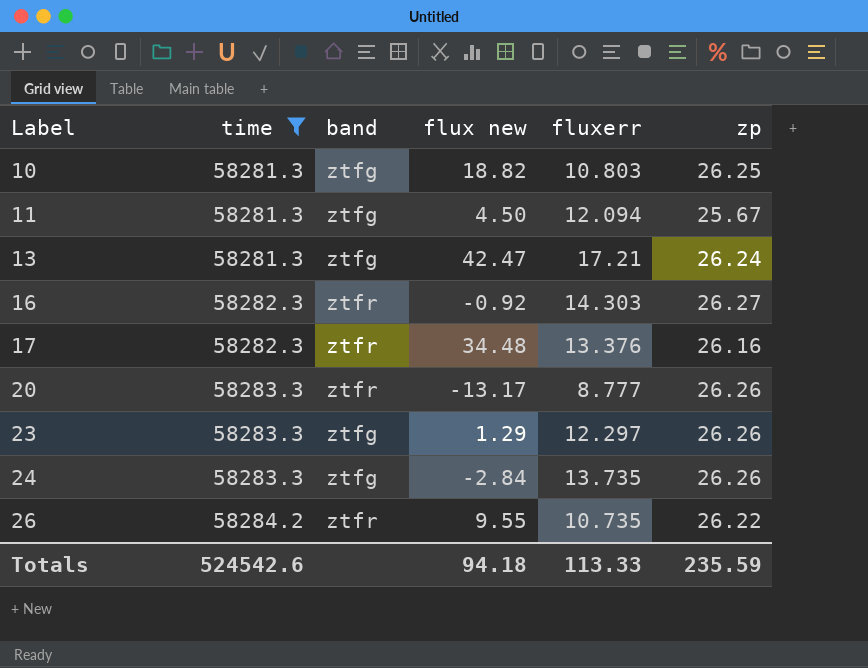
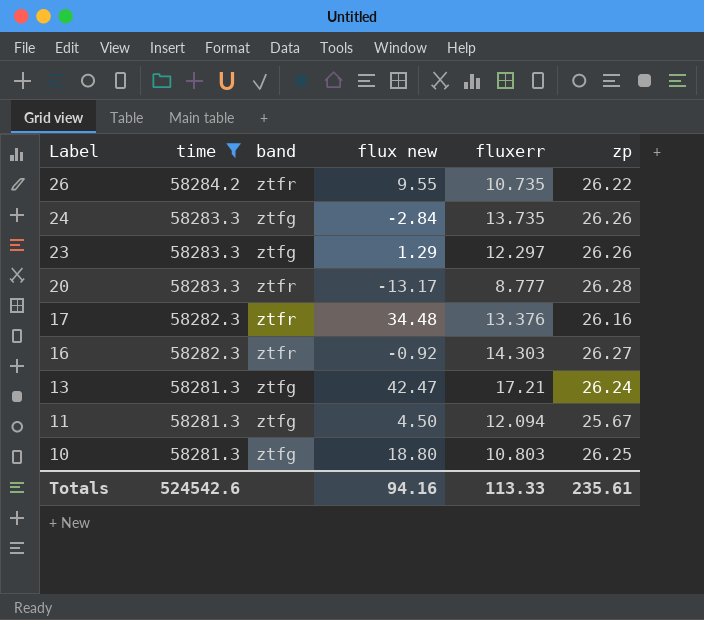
row order: Label ascending -> Label descending
20 | zp: 26.26 -> 26.28
10 | flux new: 18.82 -> 18.80
Totals | flux new: 94.18 -> 94.16
Totals | zp: 235.59 -> 235.61

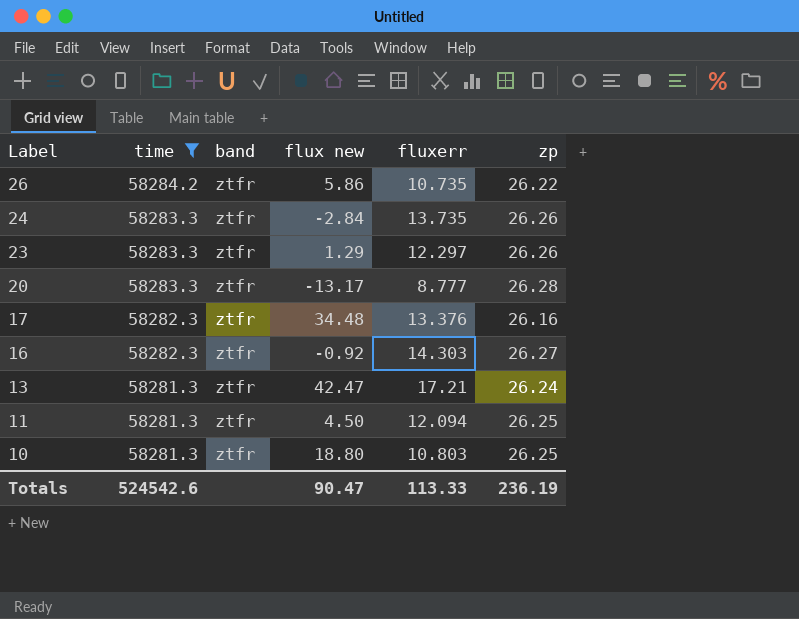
26 | flux new: 9.55 -> 5.86
24 | band: ztfg -> ztfr
23 | band: ztfg -> ztfr
13 | band: ztfg -> ztfr
11 | band: ztfg -> ztfr
11 | zp: 25.67 -> 26.25
10 | band: ztfg -> ztfr
Totals | flux new: 94.16 -> 90.47
Totals | zp: 235.61 -> 236.19

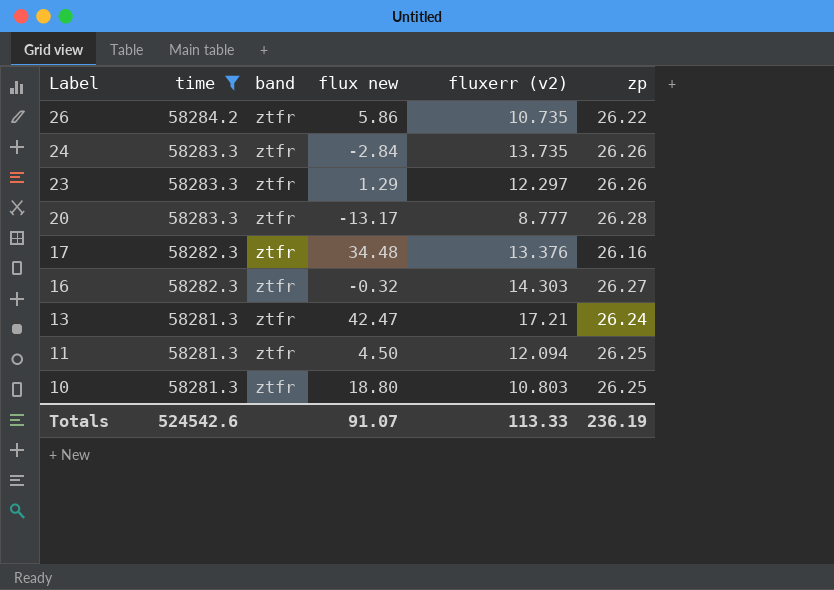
column name: fluxerr -> fluxerr (v2)
16 | flux new: -0.92 -> -0.32
Totals | flux new: 90.47 -> 91.07

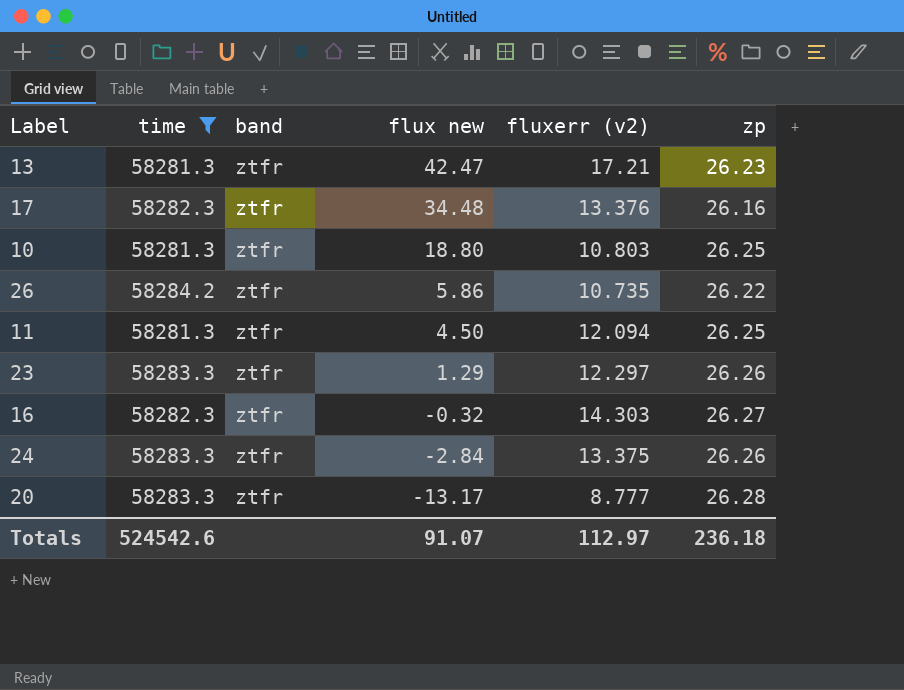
row order: Label descending -> flux new descending
13 | zp: 26.24 -> 26.23
24 | fluxerr (v2): 13.735 -> 13.375
Totals | fluxerr (v2): 113.33 -> 112.97
Totals | zp: 236.19 -> 236.18

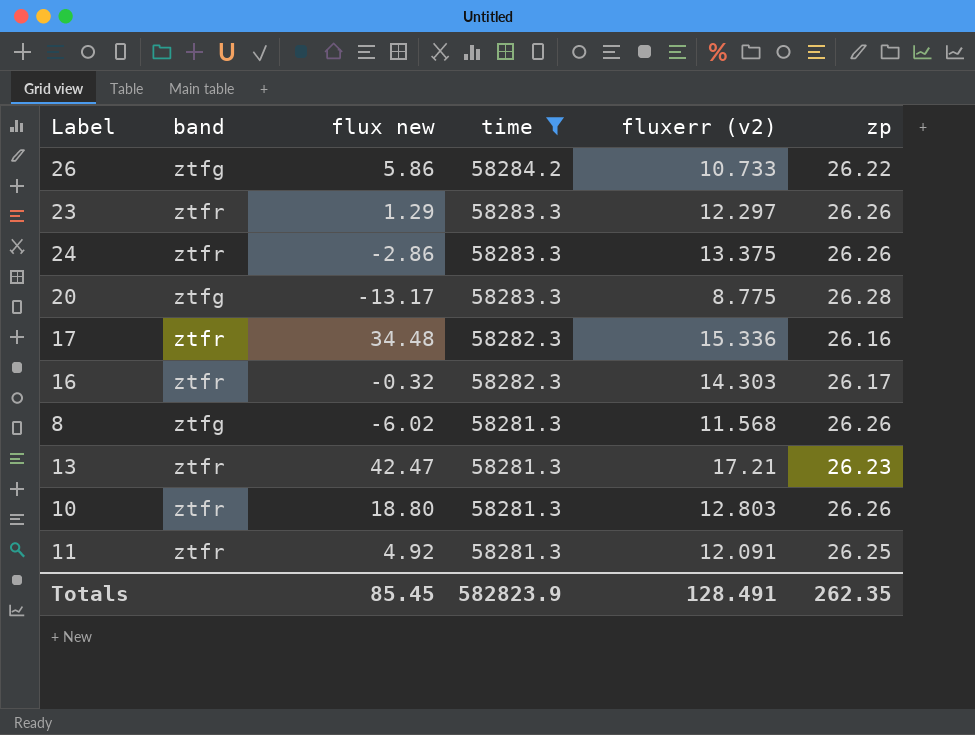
row order: flux new descending -> time descending
column time | position: 2 -> 4
26 | band: ztfr -> ztfg
26 | fluxerr (v2): 10.735 -> 10.733
24 | flux new: -2.84 -> -2.86
20 | band: ztfr -> ztfg
20 | fluxerr (v2): 8.777 -> 8.775
17 | fluxerr (v2): 13.376 -> 15.336
16 | zp: 26.27 -> 26.17
row 8: none -> ztfg | -6.02 | 58281.3 | 11.568 | 26.26
10 | fluxerr (v2): 10.803 -> 12.803
10 | zp: 26.25 -> 26.26
11 | flux new: 4.50 -> 4.92
11 | fluxerr (v2): 12.094 -> 12.091
Totals | flux new: 91.07 -> 85.45
Totals | time: 524542.6 -> 582823.9
Totals | fluxerr (v2): 112.97 -> 128.491
Totals | zp: 236.18 -> 262.35

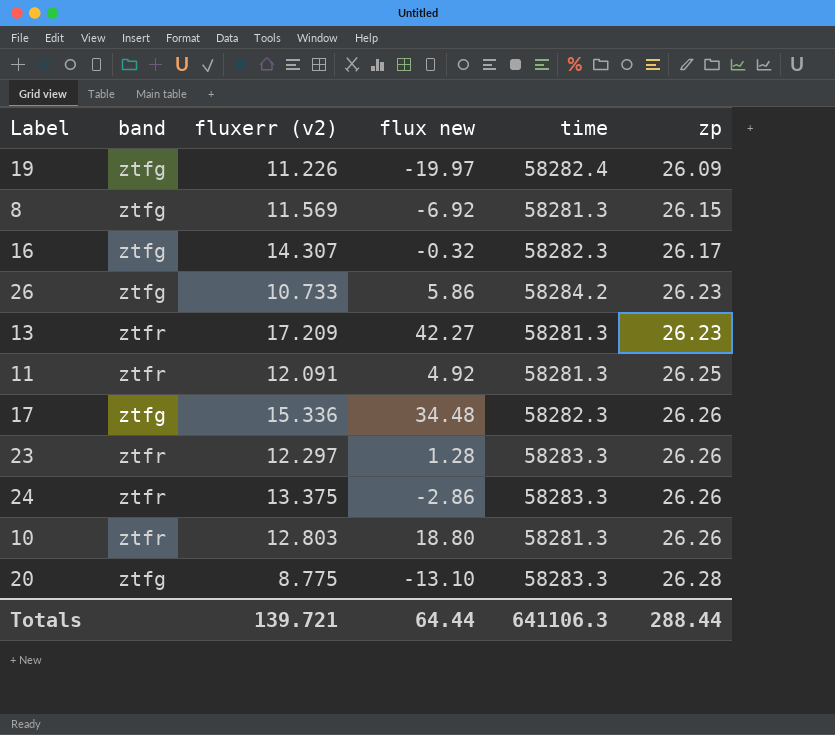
filter: time != 58282.4 -> none
row order: time descending -> zp ascending
column fluxerr (v2) | position: 5 -> 3
8 | fluxerr (v2): 11.568 -> 11.569
8 | flux new: -6.02 -> -6.92
8 | zp: 26.26 -> 26.15
16 | band: ztfr -> ztfg
16 | fluxerr (v2): 14.303 -> 14.307
26 | zp: 26.22 -> 26.23
13 | fluxerr (v2): 17.21 -> 17.209
13 | flux new: 42.47 -> 42.27
17 | band: ztfr -> ztfg
17 | zp: 26.16 -> 26.26
23 | flux new: 1.29 -> 1.28
20 | flux new: -13.17 -> -13.10
Totals | fluxerr (v2): 128.491 -> 139.721
Totals | flux new: 85.45 -> 64.44
Totals | time: 582823.9 -> 641106.3
Totals | zp: 262.35 -> 288.44

